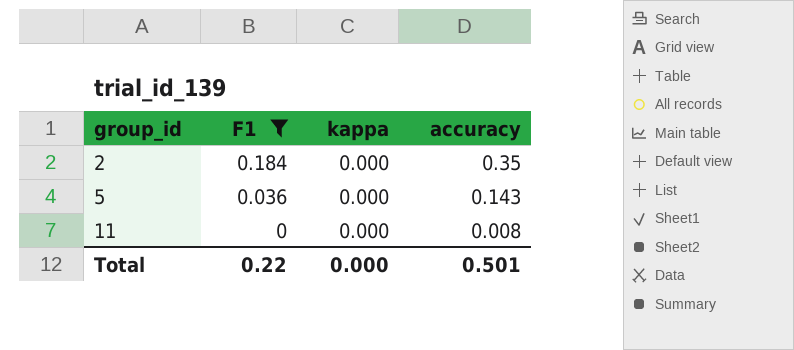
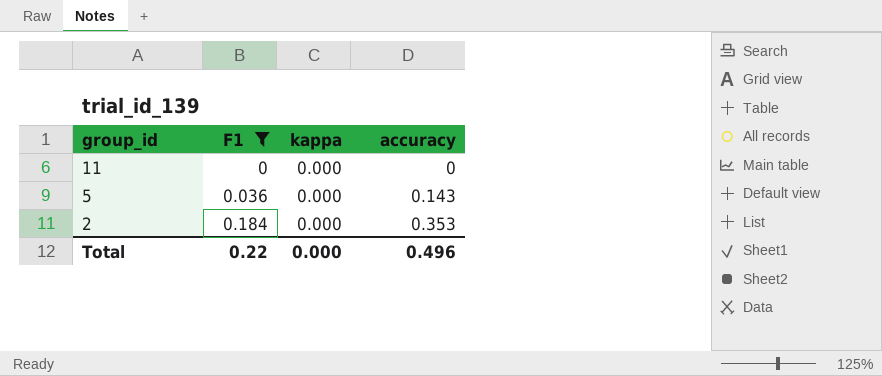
row order: group_id ascending -> group_id descending
11 | accuracy: 0.008 -> 0
2 | accuracy: 0.35 -> 0.353
Total | accuracy: 0.501 -> 0.496

